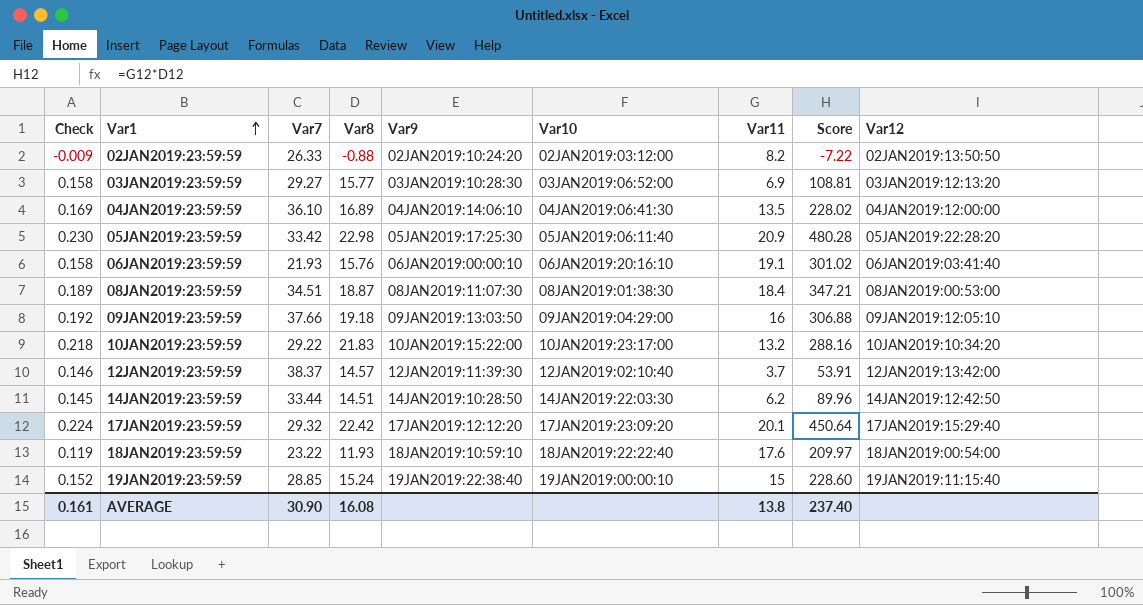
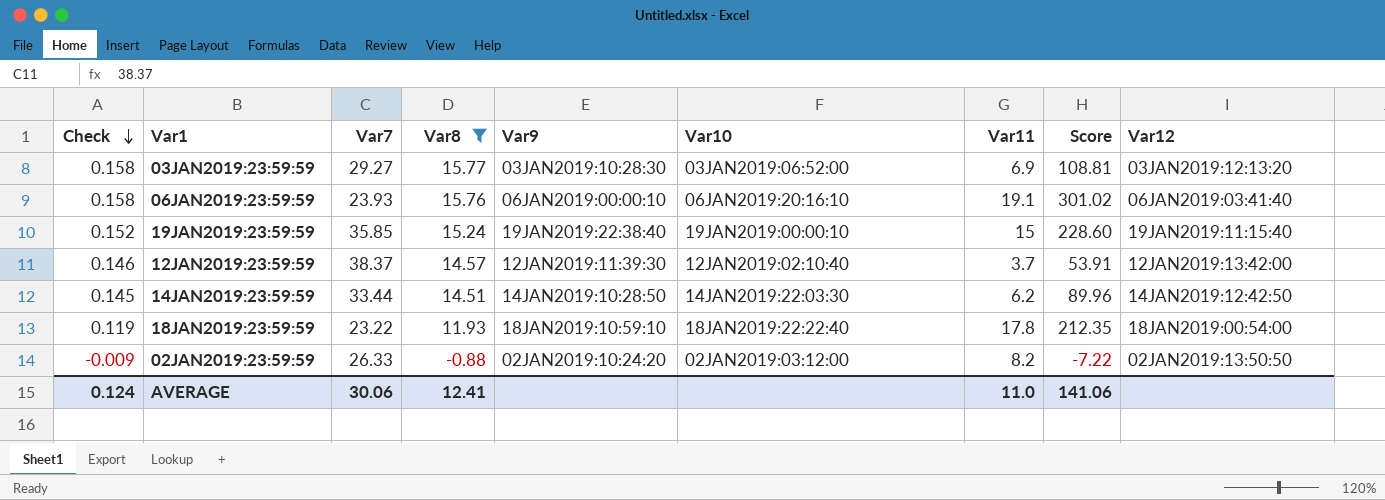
filter: none -> Var8 <= 15.77
row order: Var1 ascending -> Check descending
06JAN2019:23:59:59 | Var7: 21.93 -> 23.93
19JAN2019:23:59:59 | Var7: 28.85 -> 35.85
18JAN2019:23:59:59 | Var11: 17.6 -> 17.8
18JAN2019:23:59:59 | Score: 209.97 -> 212.35
AVERAGE | Check: 0.161 -> 0.124
AVERAGE | Var7: 30.90 -> 30.06
AVERAGE | Var8: 16.08 -> 12.41
AVERAGE | Var11: 13.8 -> 11.0
AVERAGE | Score: 237.40 -> 141.06

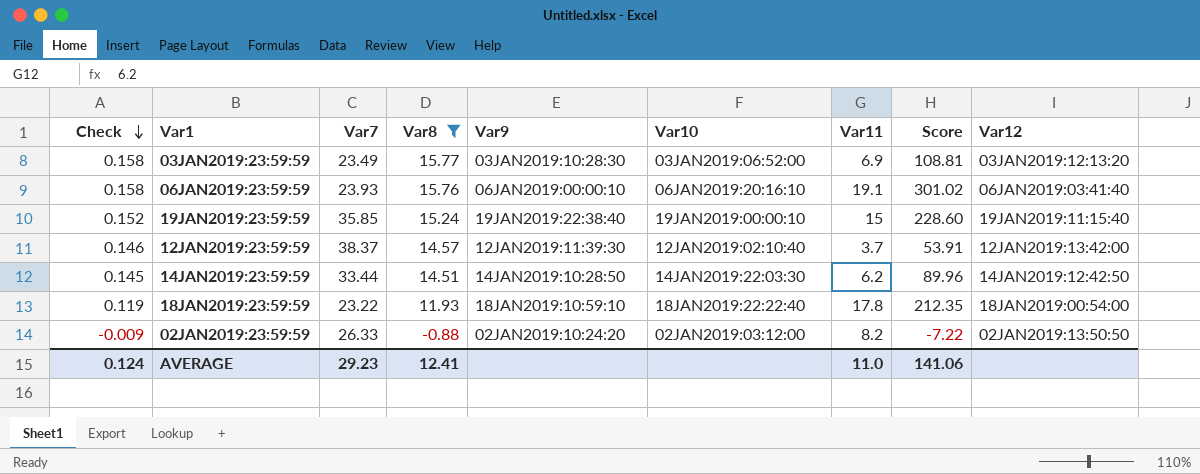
03JAN2019:23:59:59 | Var7: 29.27 -> 23.49
AVERAGE | Var7: 30.06 -> 29.23

